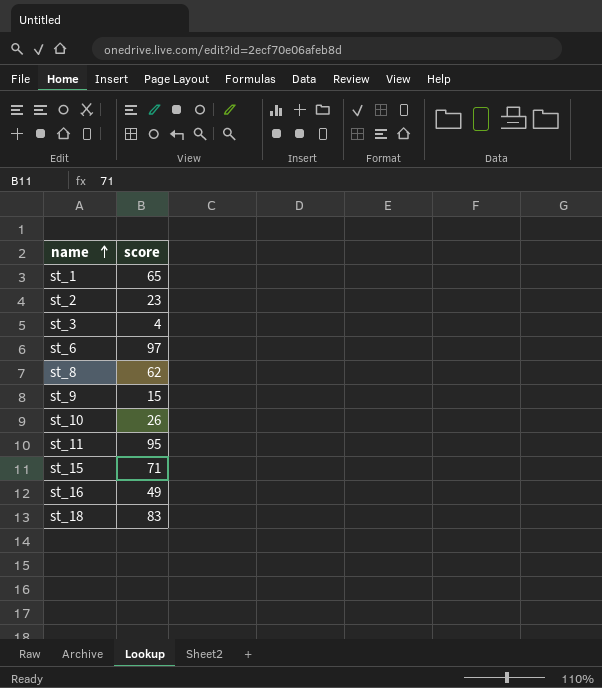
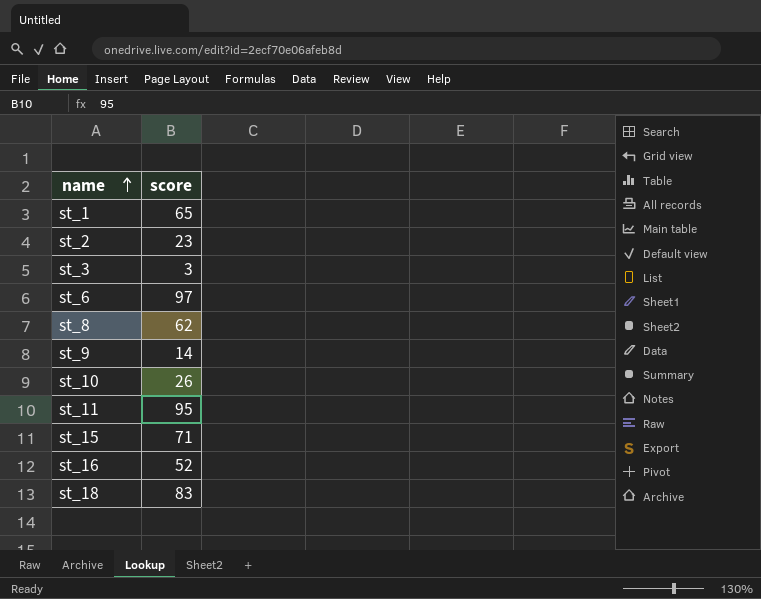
st_3 | score: 4 -> 3
st_9 | score: 15 -> 14
st_16 | score: 49 -> 52

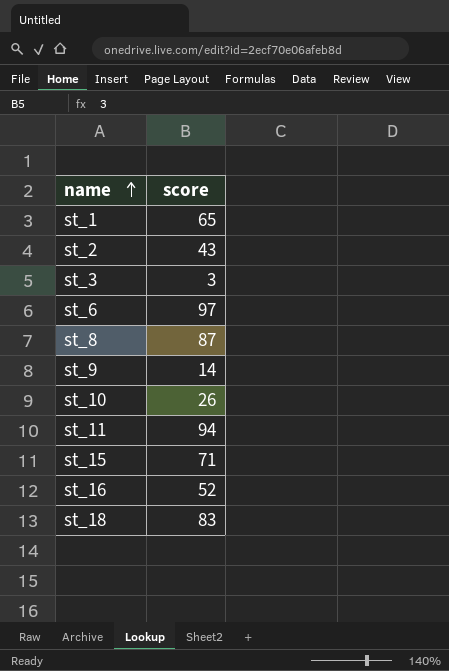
st_2 | score: 23 -> 43
st_8 | score: 62 -> 87
st_11 | score: 95 -> 94

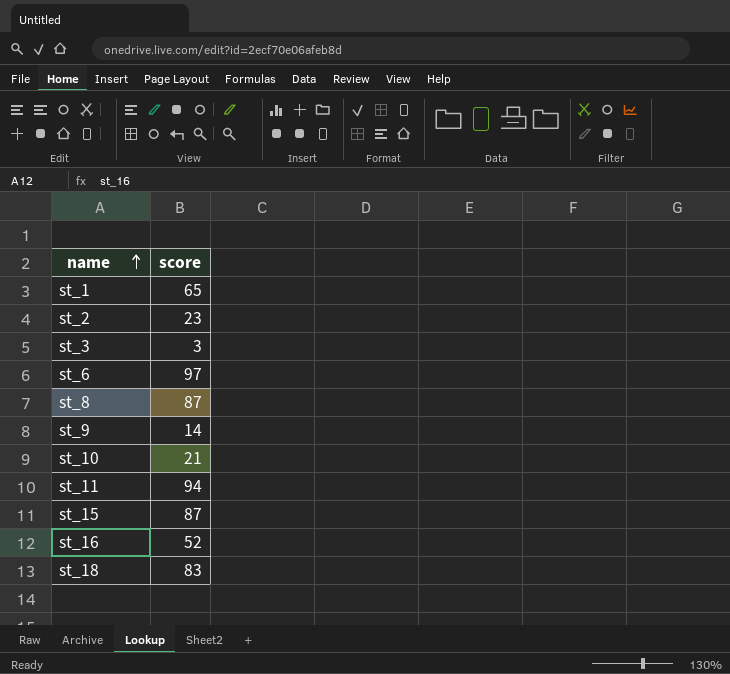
st_2 | score: 43 -> 23
st_10 | score: 26 -> 21
st_15 | score: 71 -> 87

